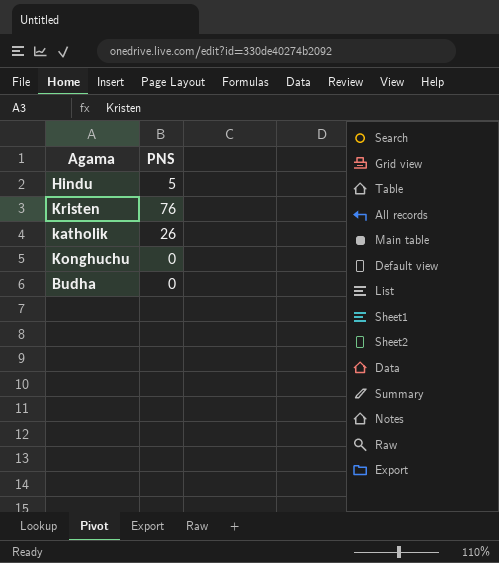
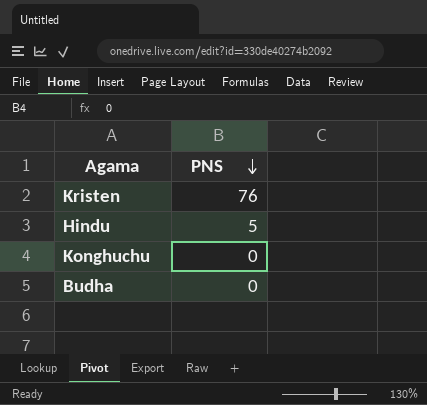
row order: none -> PNS descending
row katholik: 26 -> none

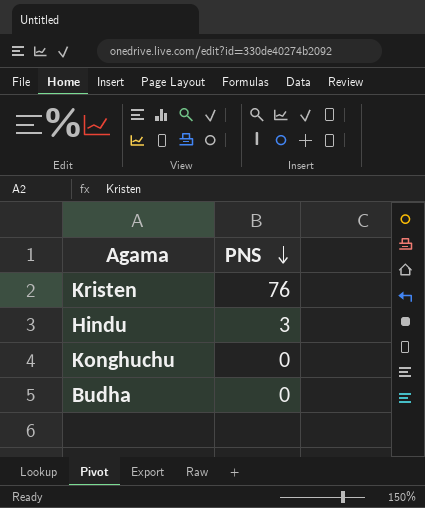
Hindu | PNS: 5 -> 3

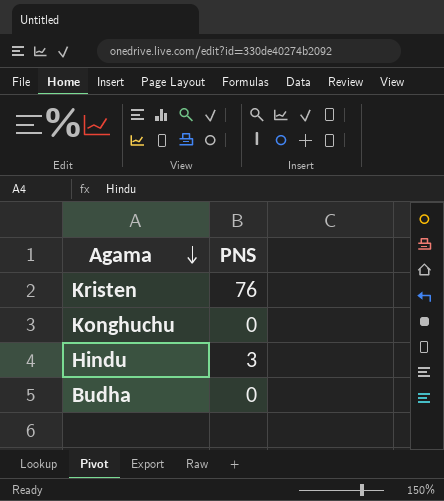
row order: PNS descending -> Agama descending

